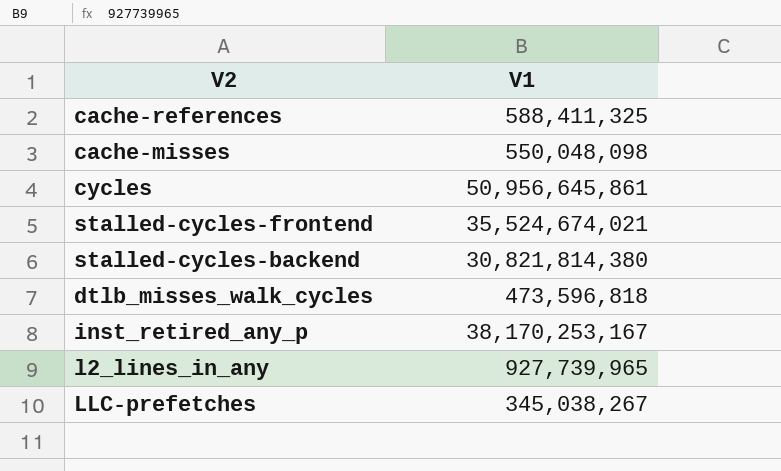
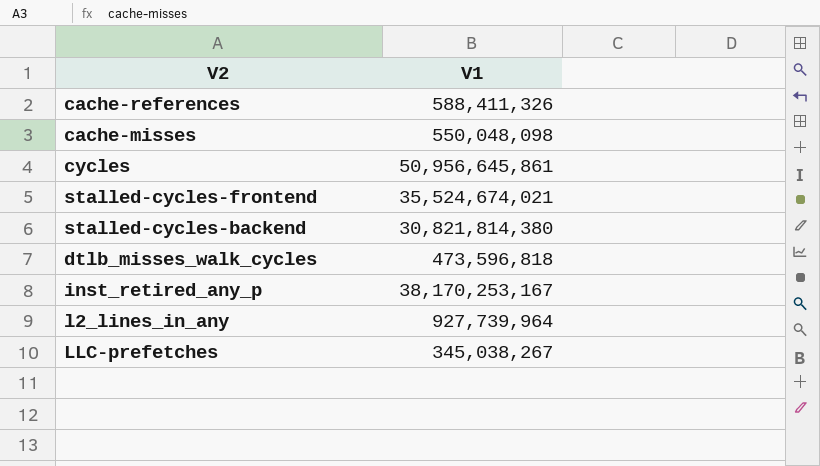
cache-references | V1: 588,411,325 -> 588,411,326
l2_lines_in_any | V1: 927,739,965 -> 927,739,964

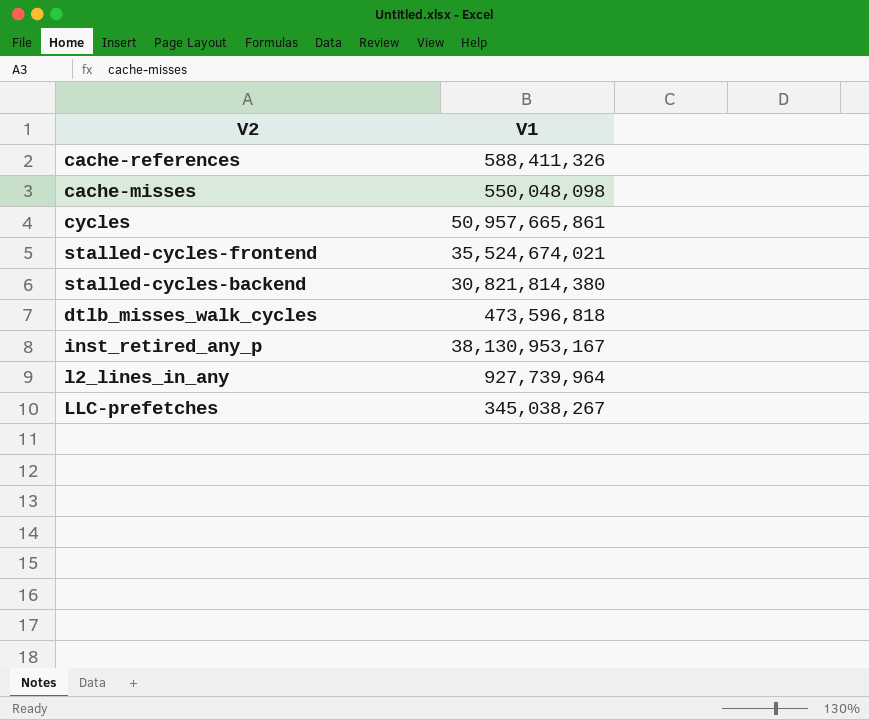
cycles | V1: 50,956,645,861 -> 50,957,665,861
inst_retired_any_p | V1: 38,170,253,167 -> 38,130,953,167

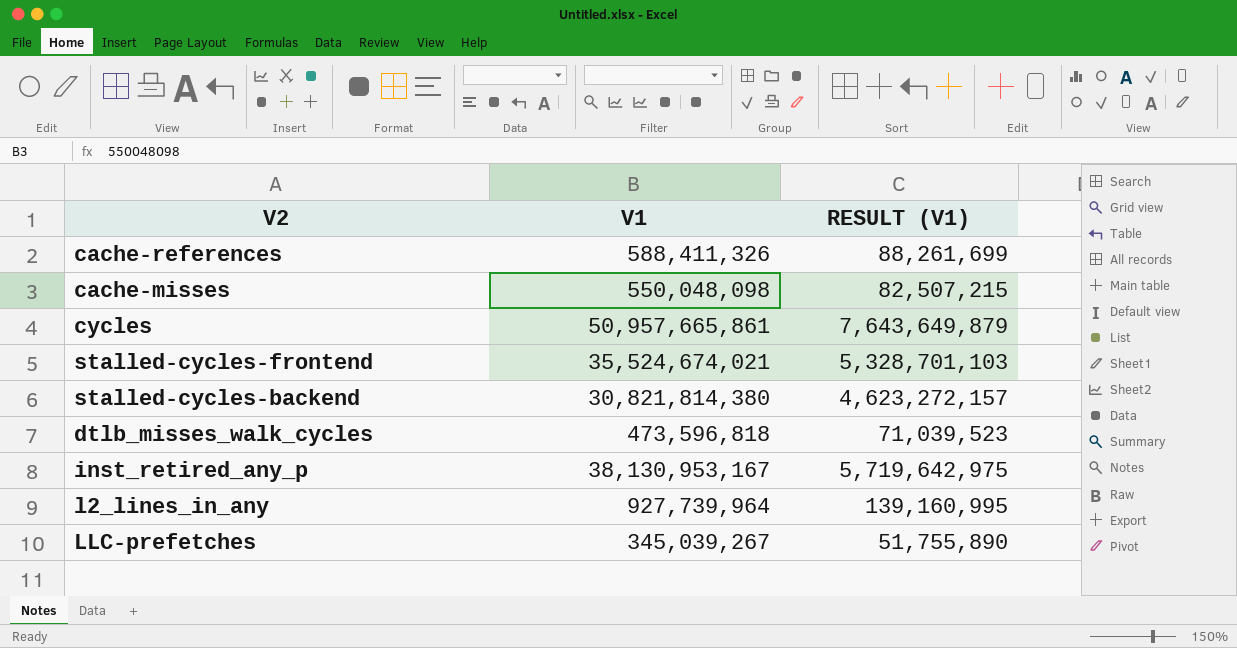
column RESULT (V1) | formula: none -> [V1] * 0.15
LLC-prefetches | V1: 345,038,267 -> 345,039,267

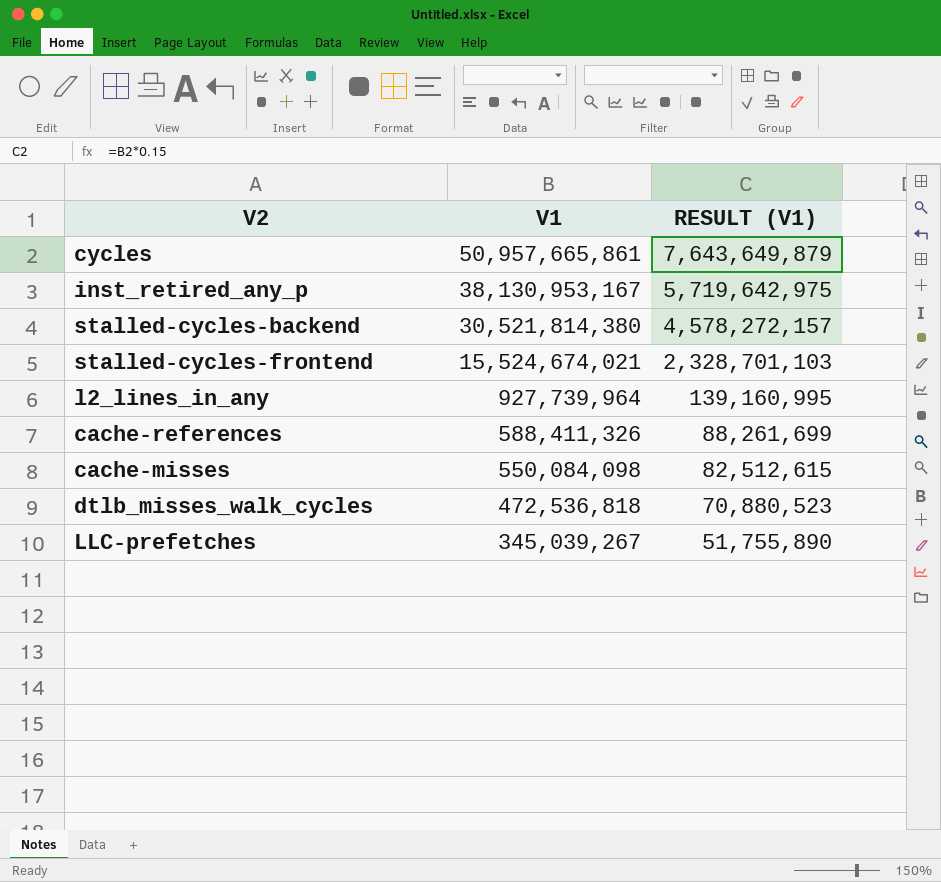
row order: none -> V1 descending
stalled-cycles-backend | V1: 30,821,814,380 -> 30,521,814,380
stalled-cycles-backend | RESULT (V1): 4,623,272,157 -> 4,578,272,157
stalled-cycles-frontend | V1: 35,524,674,021 -> 15,524,674,021
stalled-cycles-frontend | RESULT (V1): 5,328,701,103 -> 2,328,701,103
cache-misses | V1: 550,048,098 -> 550,084,098
cache-misses | RESULT (V1): 82,507,215 -> 82,512,615
dtlb_misses_walk_cycles | V1: 473,596,818 -> 472,536,818
dtlb_misses_walk_cycles | RESULT (V1): 71,039,523 -> 70,880,523

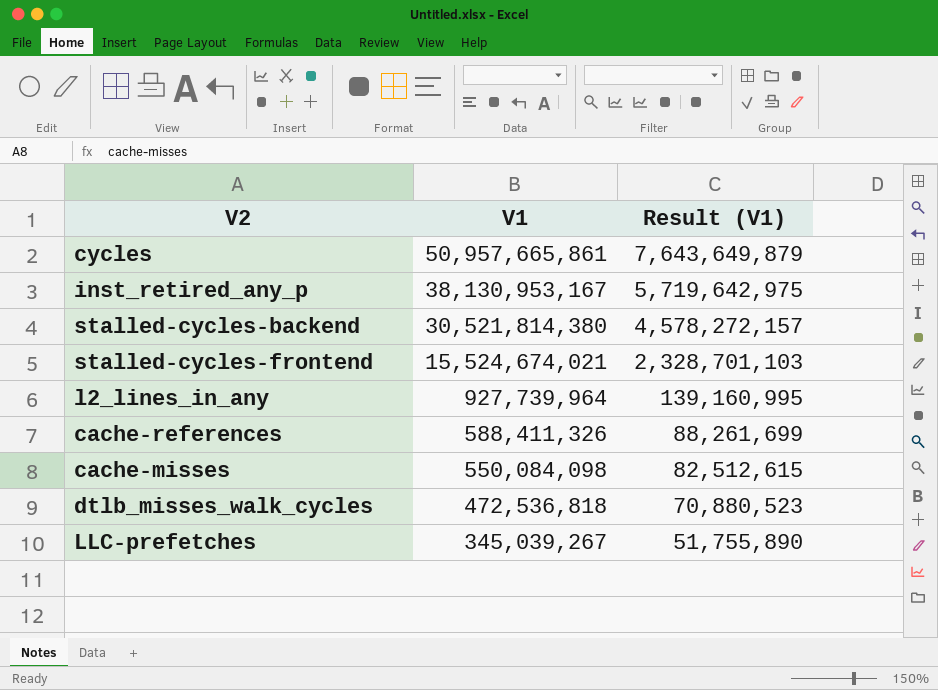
column name: RESULT (V1) -> Result (V1)

